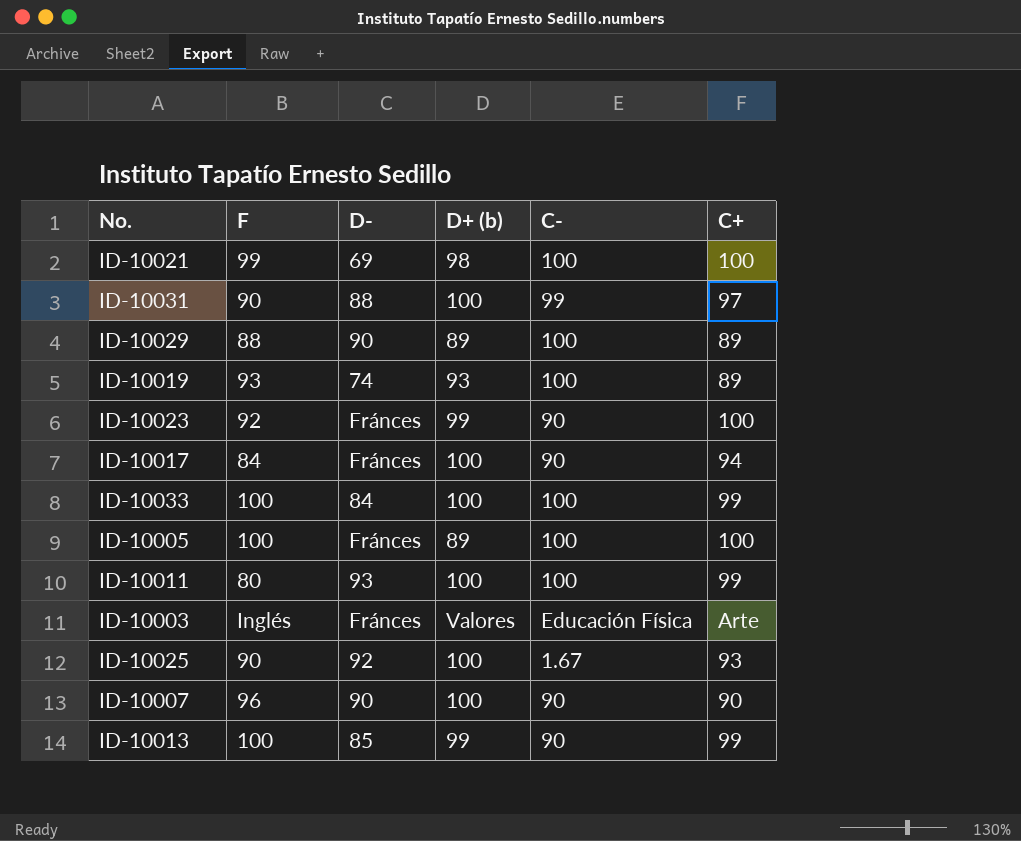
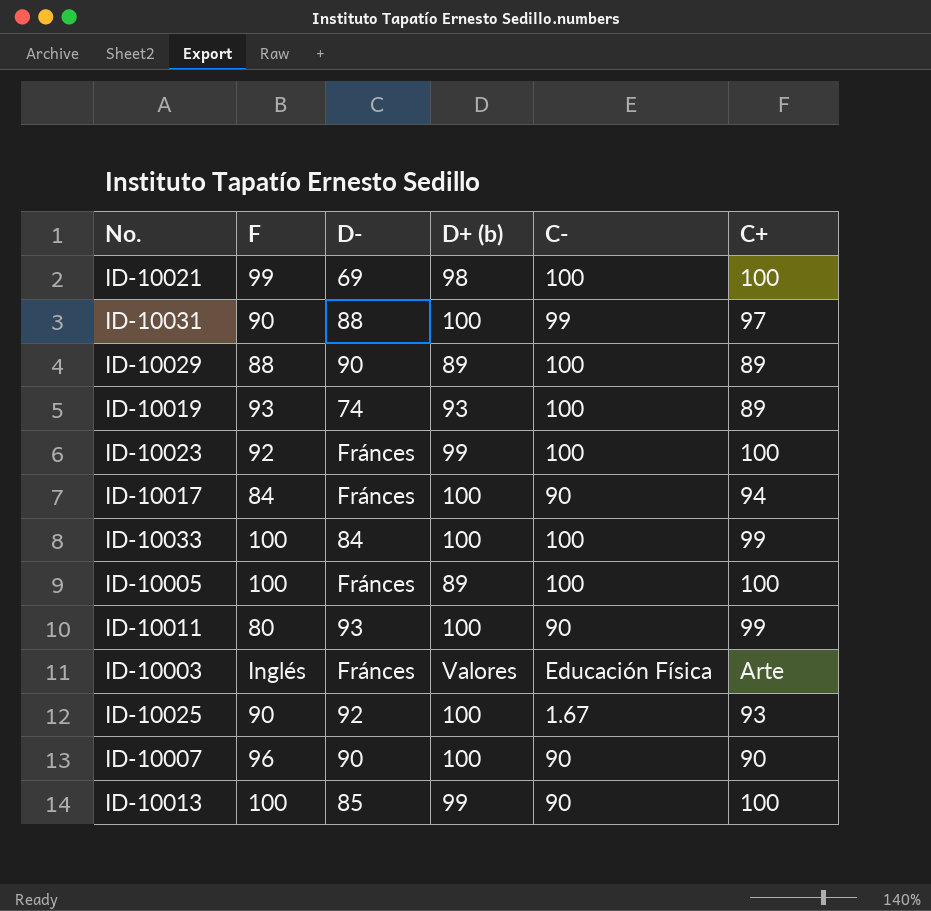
ID-10023 | C-: 90 -> 100
ID-10011 | C-: 100 -> 90
ID-10013 | C+: 99 -> 100

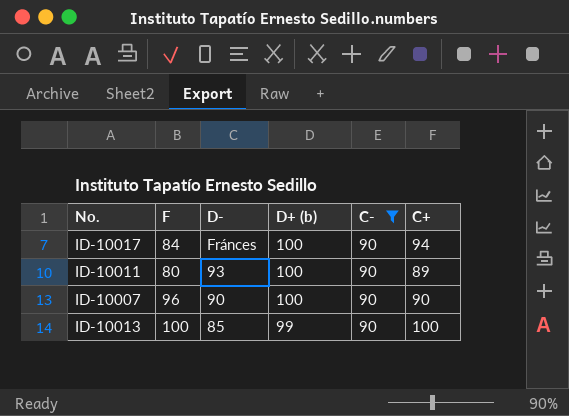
filter: none -> C- = 90
ID-10011 | C+: 99 -> 89

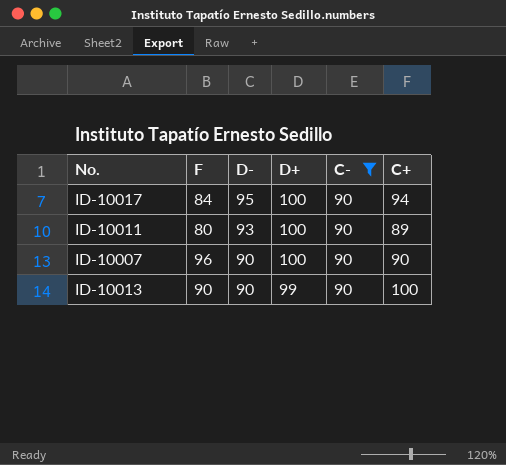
column name: D+ (b) -> D+
ID-10017 | D-: Fránces -> 95
ID-10013 | F: 100 -> 90
ID-10013 | D-: 85 -> 90

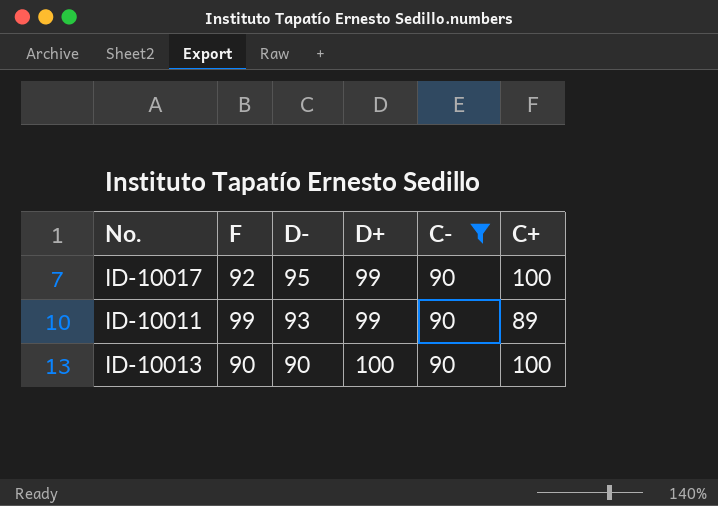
row ID-10007: 96 | 90 | 100 | 90 | 90 -> none
ID-10017 | F: 84 -> 92
ID-10017 | D+: 100 -> 99
ID-10017 | C+: 94 -> 100
ID-10011 | F: 80 -> 99
ID-10011 | D+: 100 -> 99
ID-10013 | D+: 99 -> 100

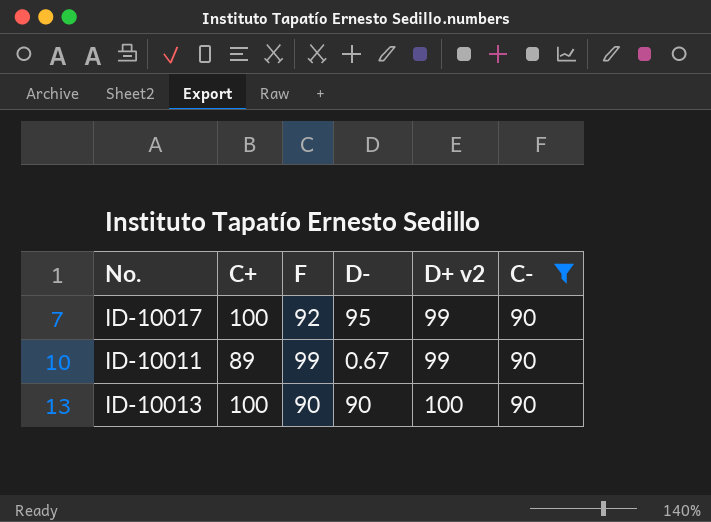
column C+ | position: 6 -> 2
column name: D+ -> D+ v2
ID-10011 | D-: 93 -> 0.67

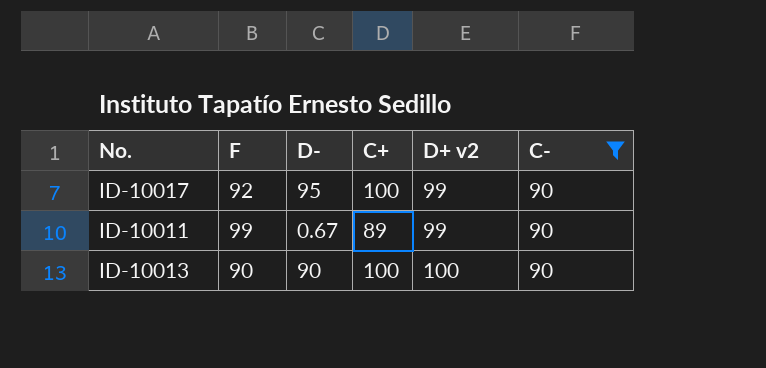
column C+ | position: 2 -> 4

